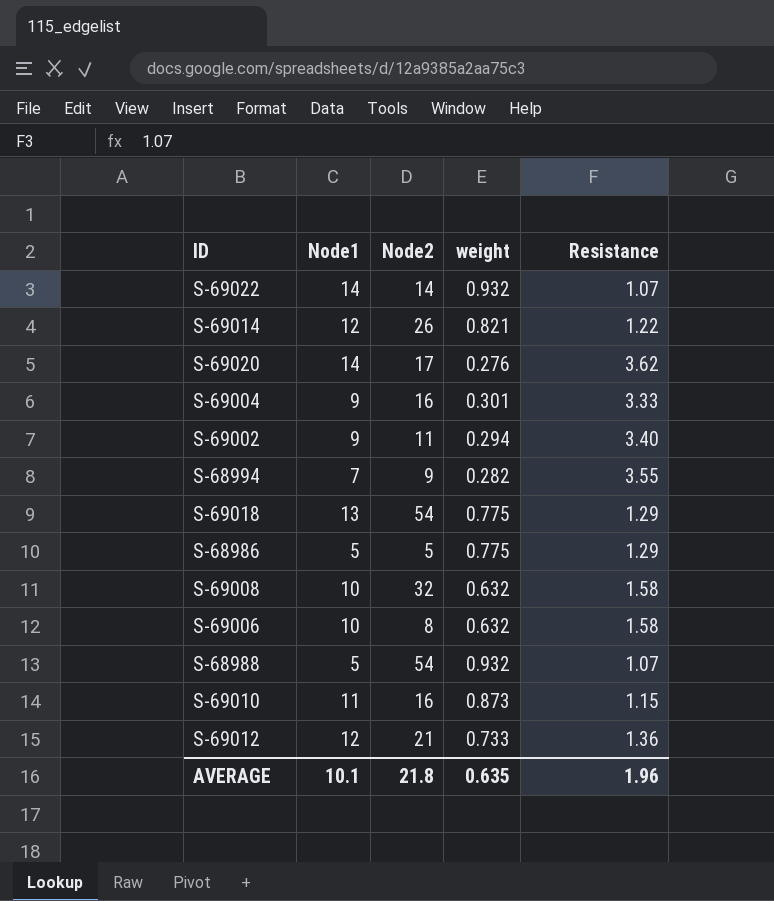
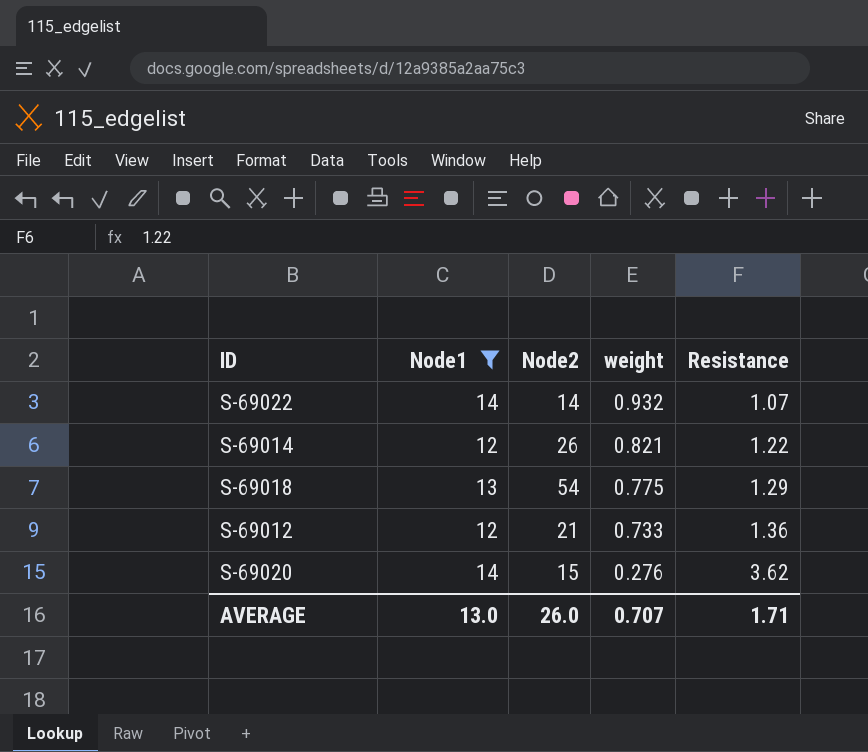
filter: none -> Node1 >= 12
row order: none -> weight descending
S-69020 | Node2: 17 -> 15
AVERAGE | Node1: 10.1 -> 13.0
AVERAGE | Node2: 21.8 -> 26.0
AVERAGE | weight: 0.635 -> 0.707
AVERAGE | Resistance: 1.96 -> 1.71

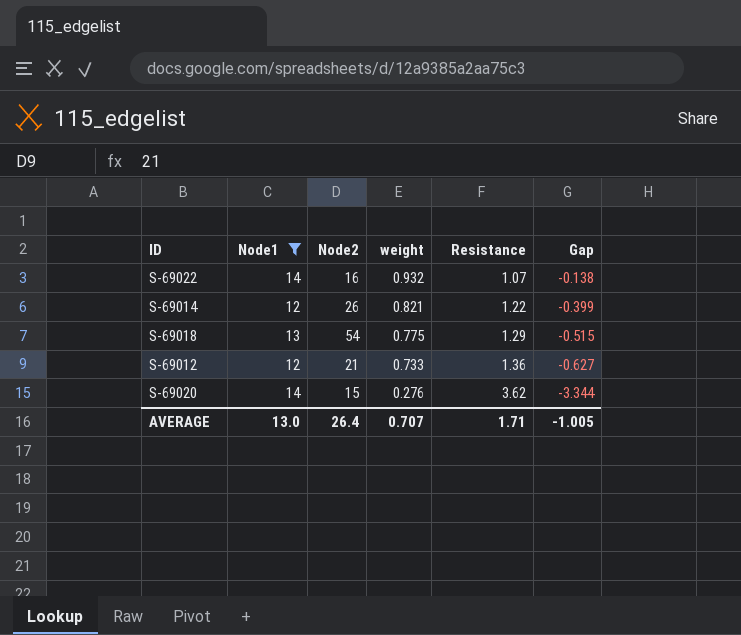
column Gap | formula: none -> [weight] - [Resistance]
S-69022 | Node2: 14 -> 16
AVERAGE | Node2: 26.0 -> 26.4

